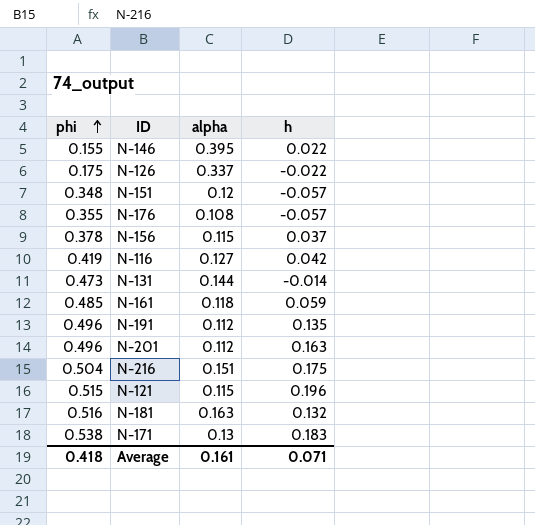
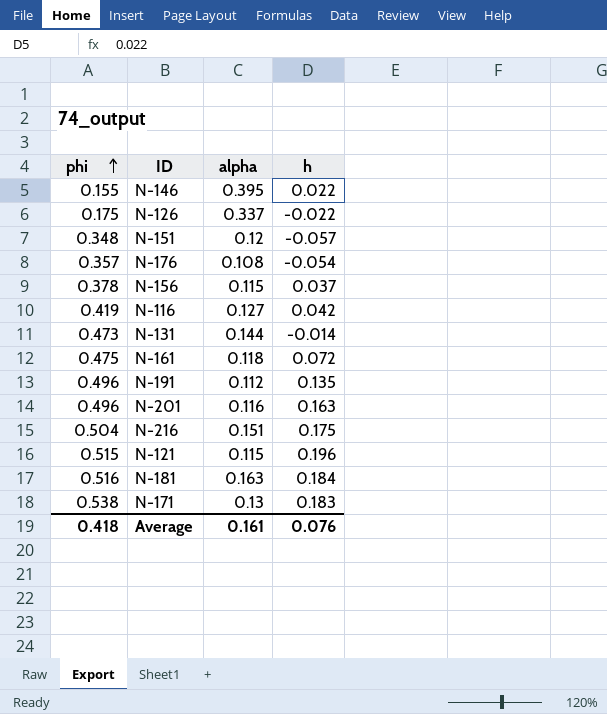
N-176 | phi: 0.355 -> 0.357
N-176 | h: -0.057 -> -0.054
N-161 | phi: 0.485 -> 0.475
N-161 | h: 0.059 -> 0.072
N-201 | alpha: 0.112 -> 0.116
N-181 | h: 0.132 -> 0.184
Average | h: 0.071 -> 0.076

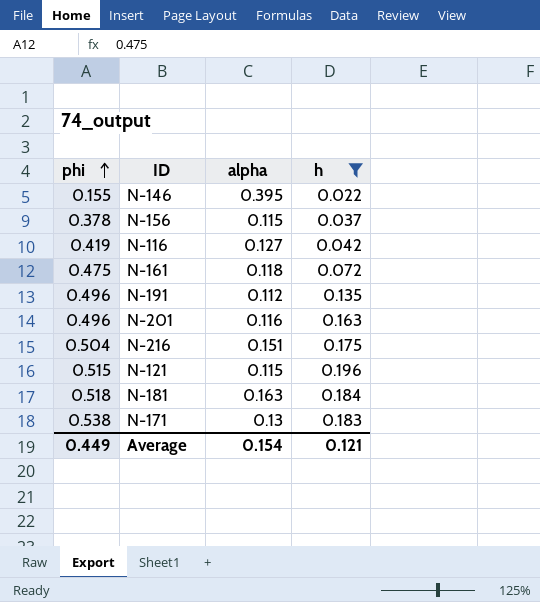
filter: none -> h >= 0.022
N-181 | phi: 0.516 -> 0.518
Average | phi: 0.418 -> 0.449
Average | alpha: 0.161 -> 0.154
Average | h: 0.076 -> 0.121

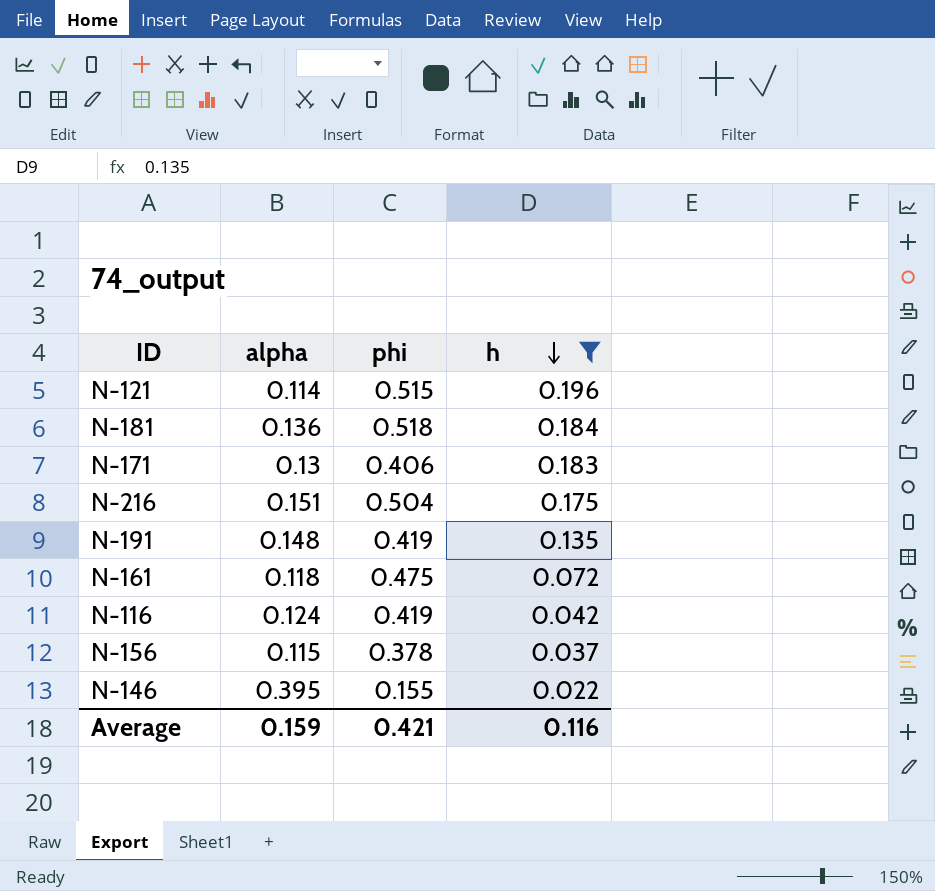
row order: phi ascending -> h descending
column phi | position: 1 -> 3
row N-201: 0.496 | 0.116 | 0.163 -> none
N-121 | alpha: 0.115 -> 0.114
N-181 | alpha: 0.163 -> 0.136
N-171 | phi: 0.538 -> 0.406
N-191 | alpha: 0.112 -> 0.148
N-191 | phi: 0.496 -> 0.419
N-116 | alpha: 0.127 -> 0.124
Average | alpha: 0.154 -> 0.159
Average | phi: 0.449 -> 0.421
Average | h: 0.121 -> 0.116

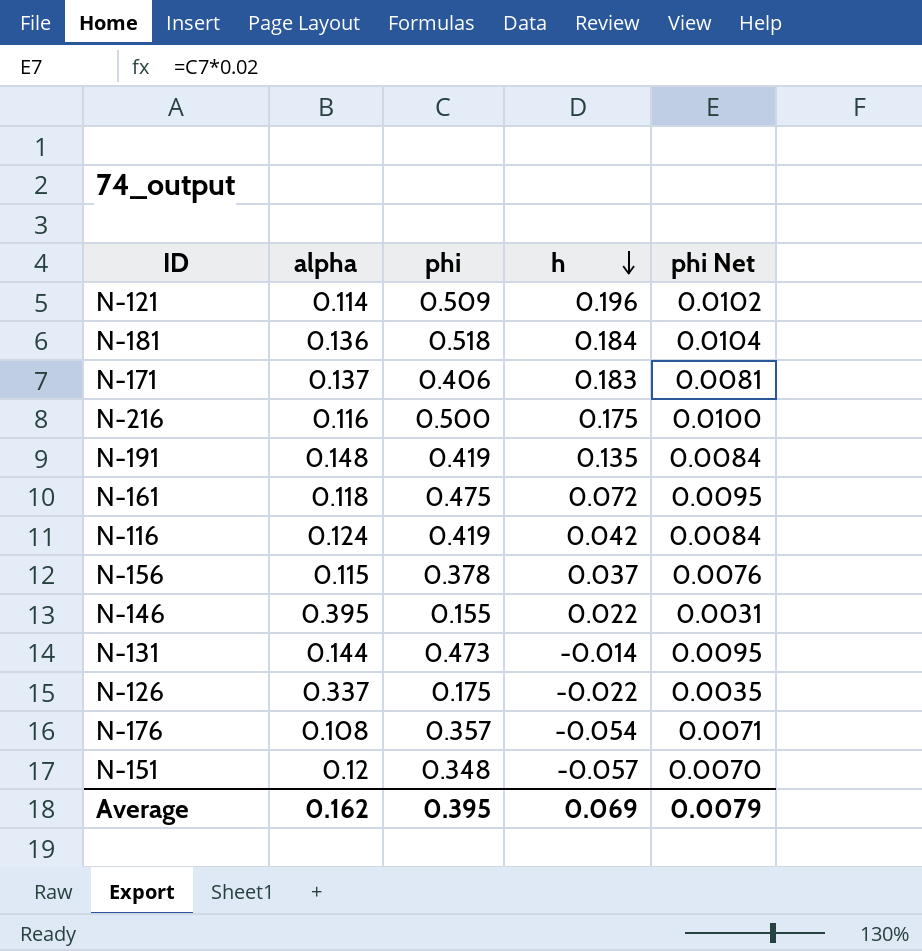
filter: h >= 0.022 -> none
column phi Net | formula: none -> [phi] * 0.02
N-121 | phi: 0.515 -> 0.509
N-171 | alpha: 0.13 -> 0.137
N-216 | alpha: 0.151 -> 0.116
N-216 | phi: 0.504 -> 0.500
Average | alpha: 0.159 -> 0.162
Average | phi: 0.421 -> 0.395
Average | h: 0.116 -> 0.069

